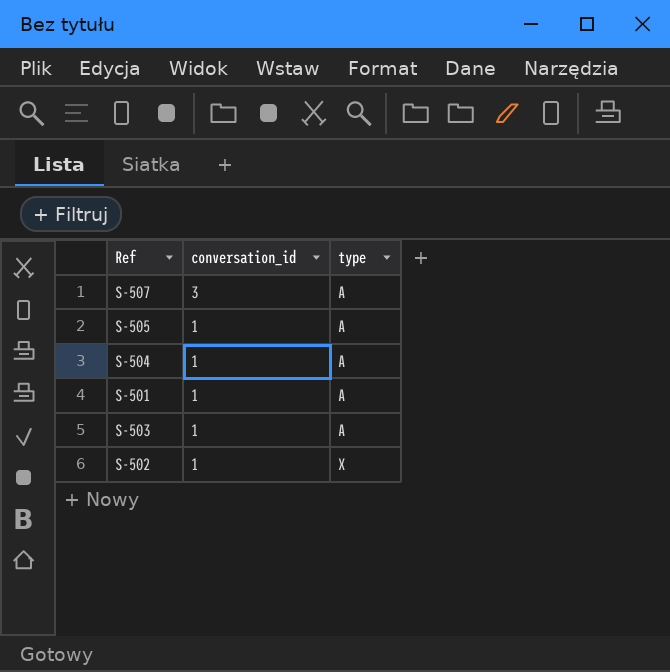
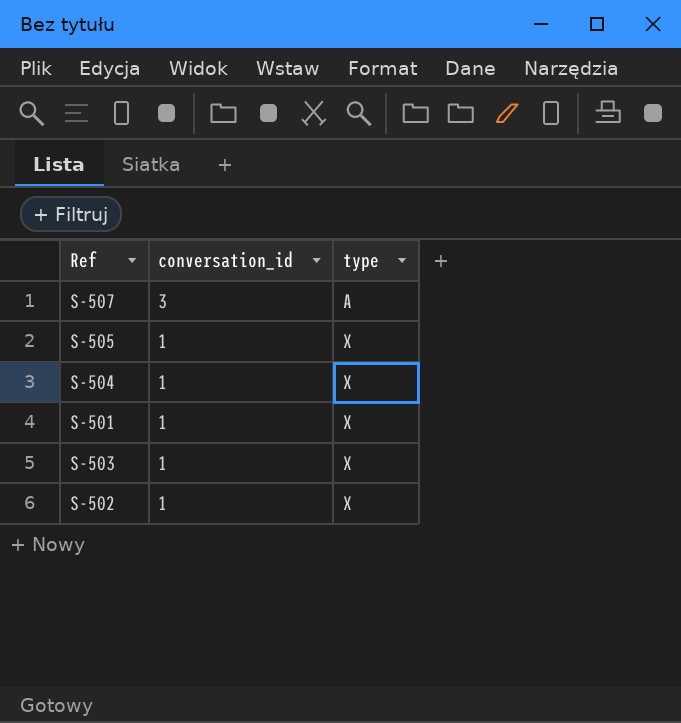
S-505 | type: A -> X
S-504 | type: A -> X
S-501 | type: A -> X
S-503 | type: A -> X

